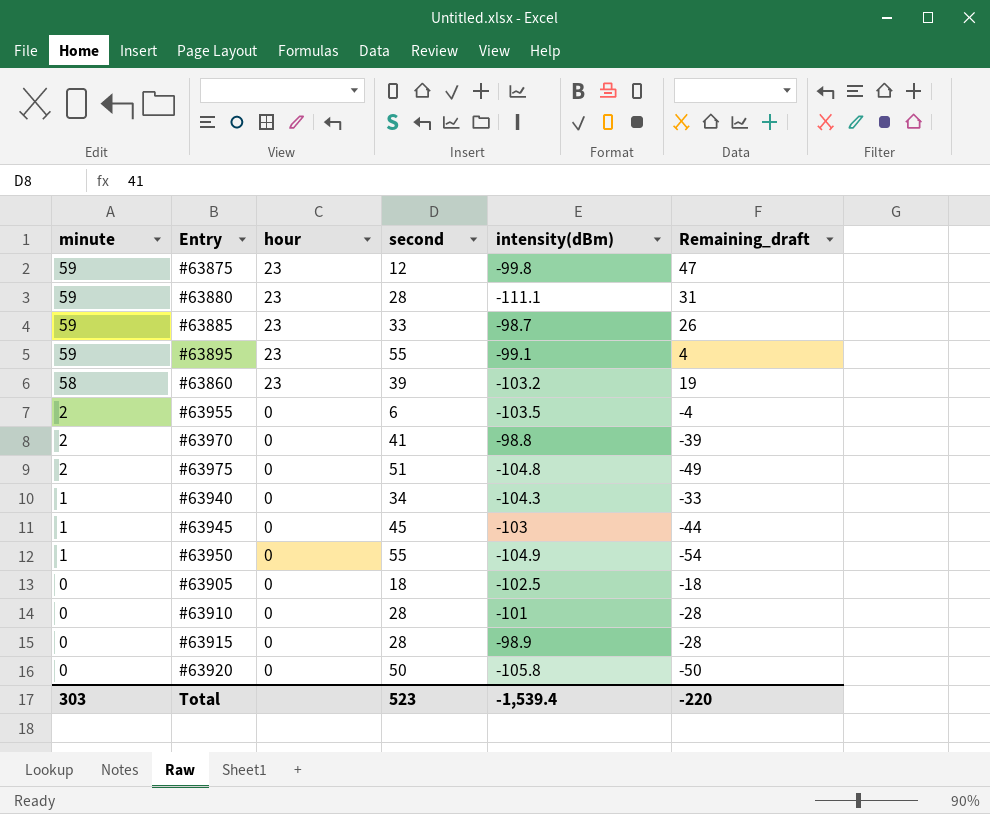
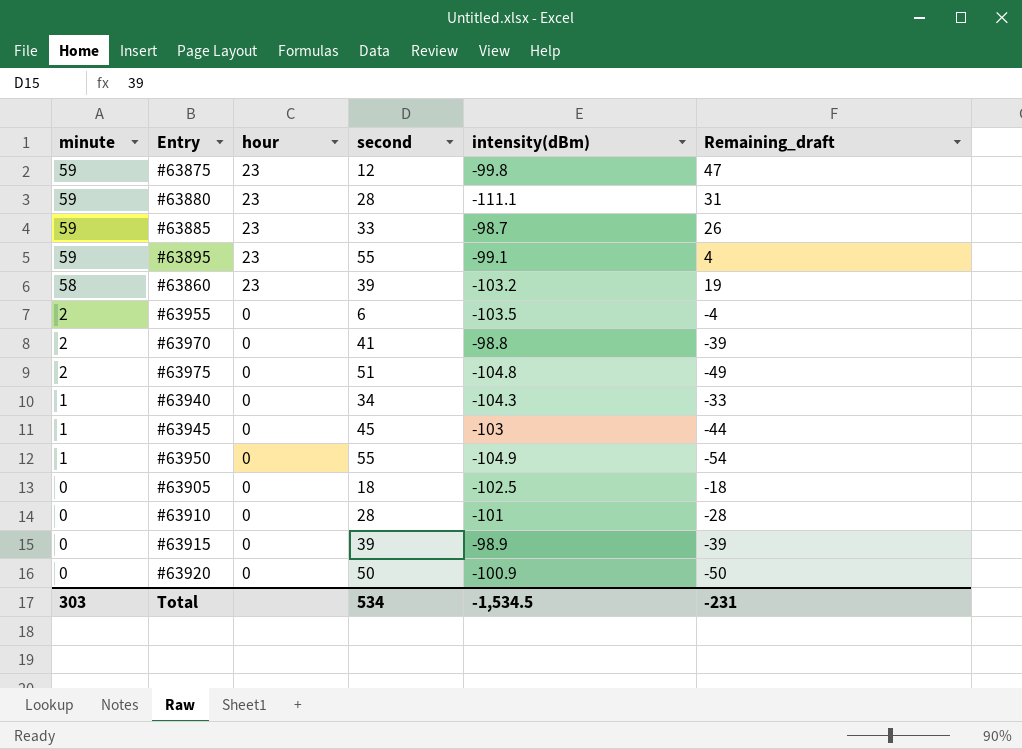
#63915 | second: 28 -> 39
#63915 | Remaining_draft: -28 -> -39
#63920 | intensity(dBm): -105.8 -> -100.9
Total | second: 523 -> 534
Total | intensity(dBm): -1,539.4 -> -1,534.5
Total | Remaining_draft: -220 -> -231

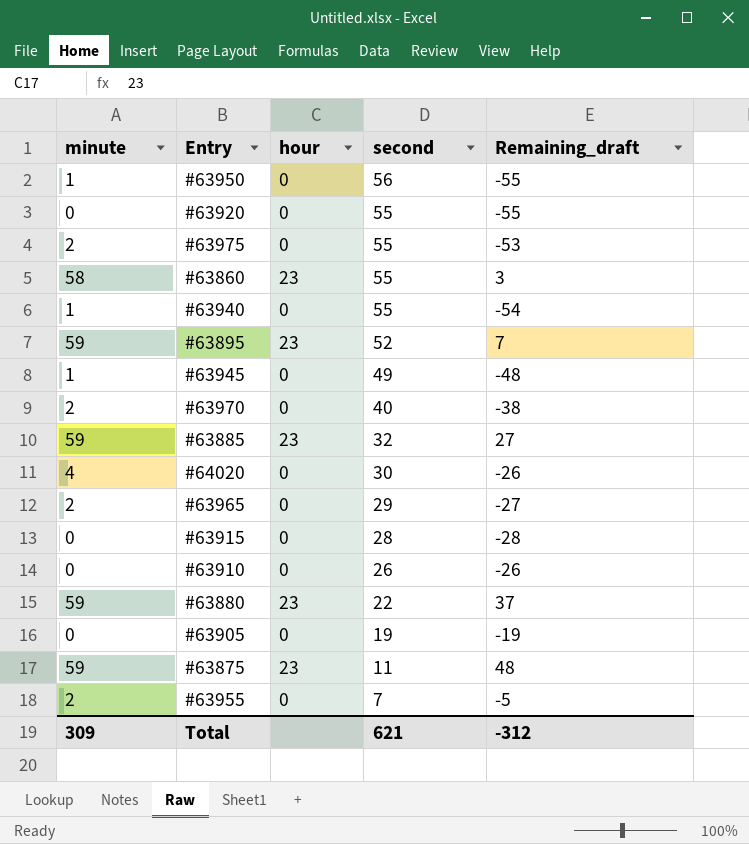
row order: minute descending -> second descending
column intensity(dBm) | position: 5 -> none
#63950 | second: 55 -> 56
#63950 | Remaining_draft: -54 -> -55
#63920 | second: 50 -> 55
#63920 | Remaining_draft: -50 -> -55
#63975 | second: 51 -> 55
#63975 | Remaining_draft: -49 -> -53
#63860 | second: 39 -> 55
#63860 | Remaining_draft: 19 -> 3
#63940 | second: 34 -> 55
#63940 | Remaining_draft: -33 -> -54
#63895 | second: 55 -> 52
#63895 | Remaining_draft: 4 -> 7
#63945 | second: 45 -> 49
#63945 | Remaining_draft: -44 -> -48
#63970 | second: 41 -> 40
#63970 | Remaining_draft: -39 -> -38
#63885 | second: 33 -> 32
#63885 | Remaining_draft: 26 -> 27
row #64020: none -> 4 | 0 | 30 | -26
row #63965: none -> 2 | 0 | 29 | -27
#63915 | second: 39 -> 28
#63915 | Remaining_draft: -39 -> -28
#63910 | second: 28 -> 26
#63910 | Remaining_draft: -28 -> -26
#63880 | second: 28 -> 22
#63880 | Remaining_draft: 31 -> 37
#63905 | second: 18 -> 19
#63905 | Remaining_draft: -18 -> -19
#63875 | second: 12 -> 11
#63875 | Remaining_draft: 47 -> 48
#63955 | second: 6 -> 7
#63955 | Remaining_draft: -4 -> -5
Total | minute: 303 -> 309
Total | second: 534 -> 621
Total | Remaining_draft: -231 -> -312

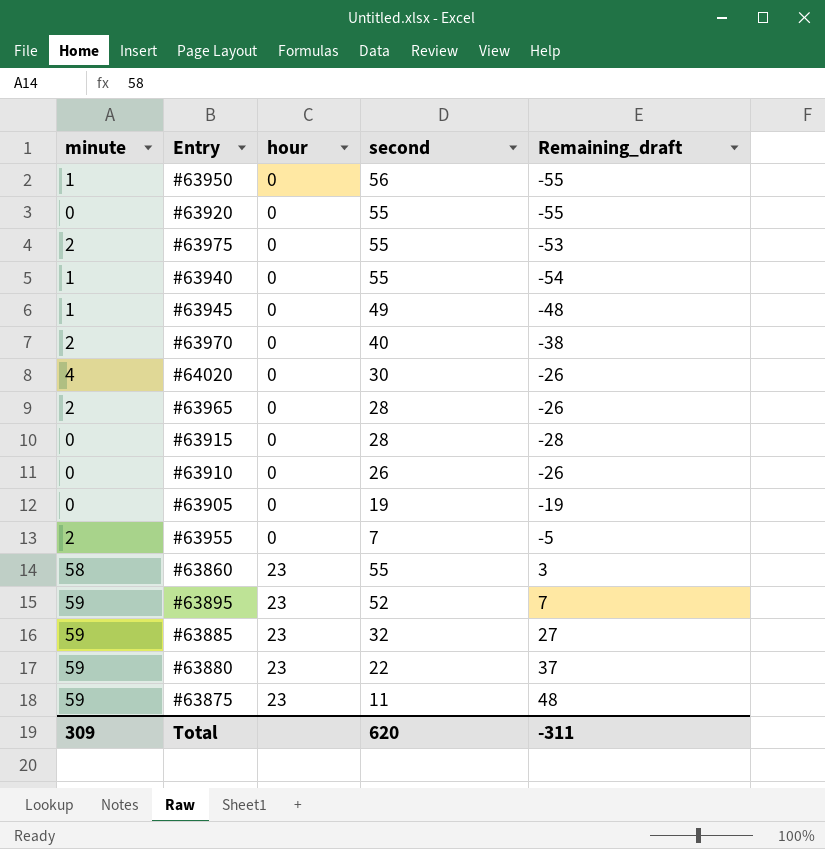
row order: second descending -> hour ascending
#63965 | second: 29 -> 28
#63965 | Remaining_draft: -27 -> -26
Total | second: 621 -> 620
Total | Remaining_draft: -312 -> -311

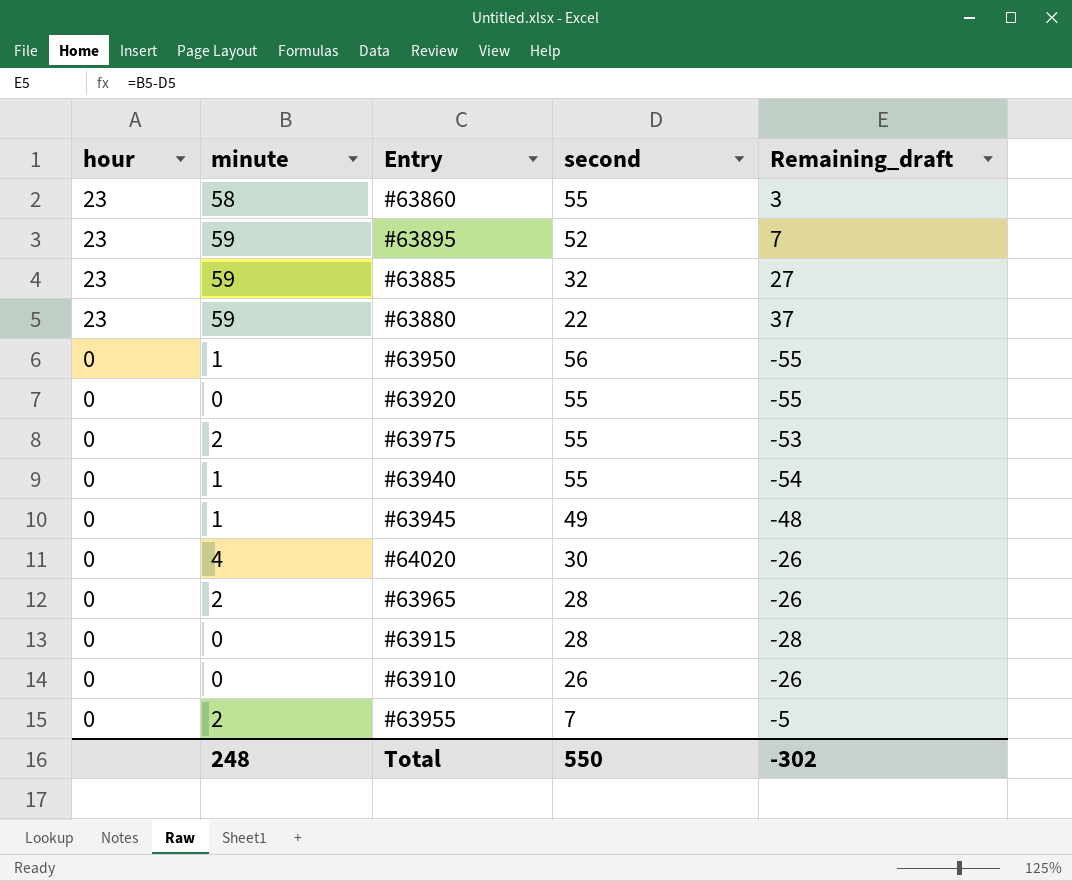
row order: hour ascending -> hour descending
column hour | position: 3 -> 1
row #63970: 2 | 0 | 40 | -38 -> none
row #63905: 0 | 0 | 19 | -19 -> none
row #63875: 59 | 23 | 11 | 48 -> none
Total | minute: 309 -> 248
Total | second: 620 -> 550
Total | Remaining_draft: -311 -> -302

